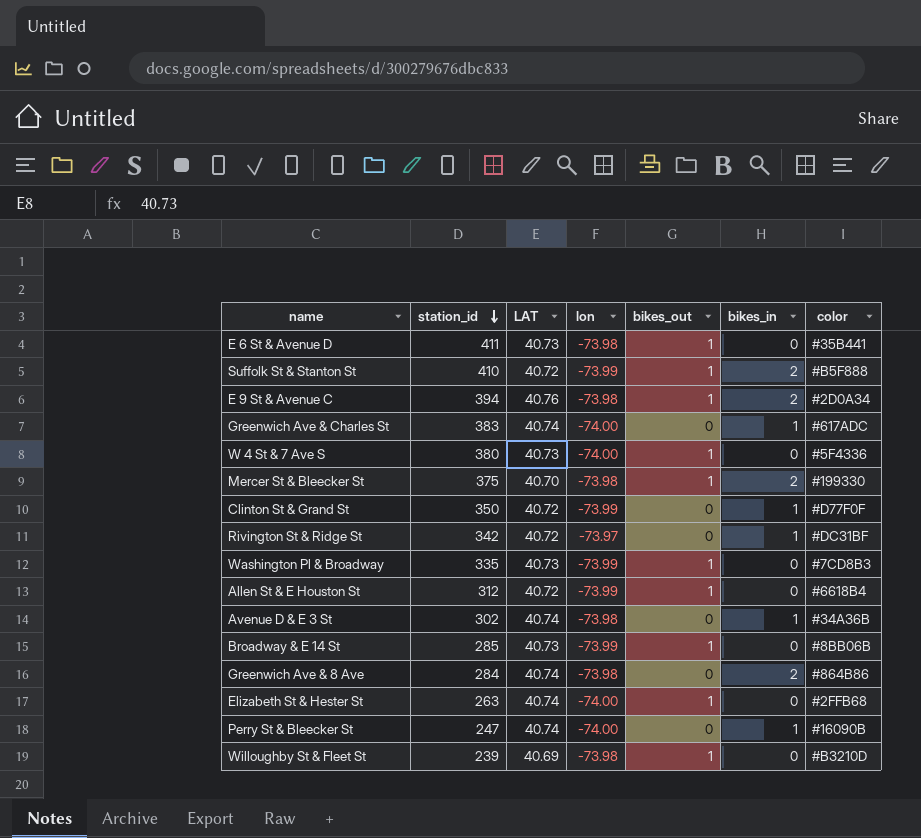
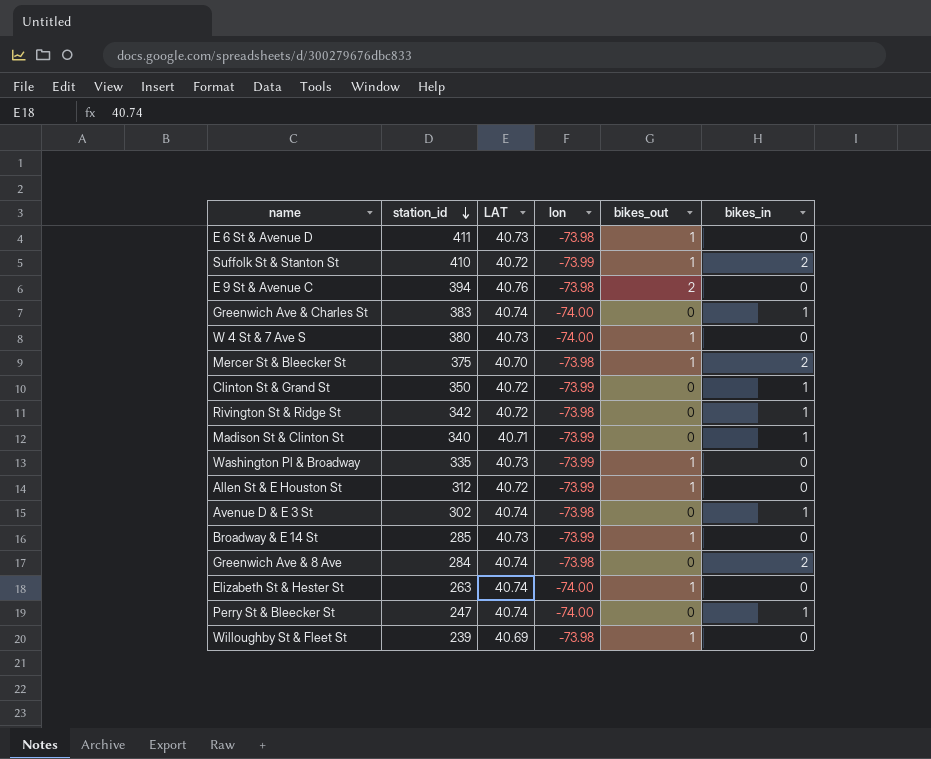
column color | position: 7 -> none
E 9 St & Avenue C | bikes_out: 1 -> 2
E 9 St & Avenue C | bikes_in: 2 -> 0
Rivington St & Ridge St | lon: -73.97 -> -73.98
row Madison St & Clinton St: none -> 340 | 40.71 | -73.99 | 0 | 1

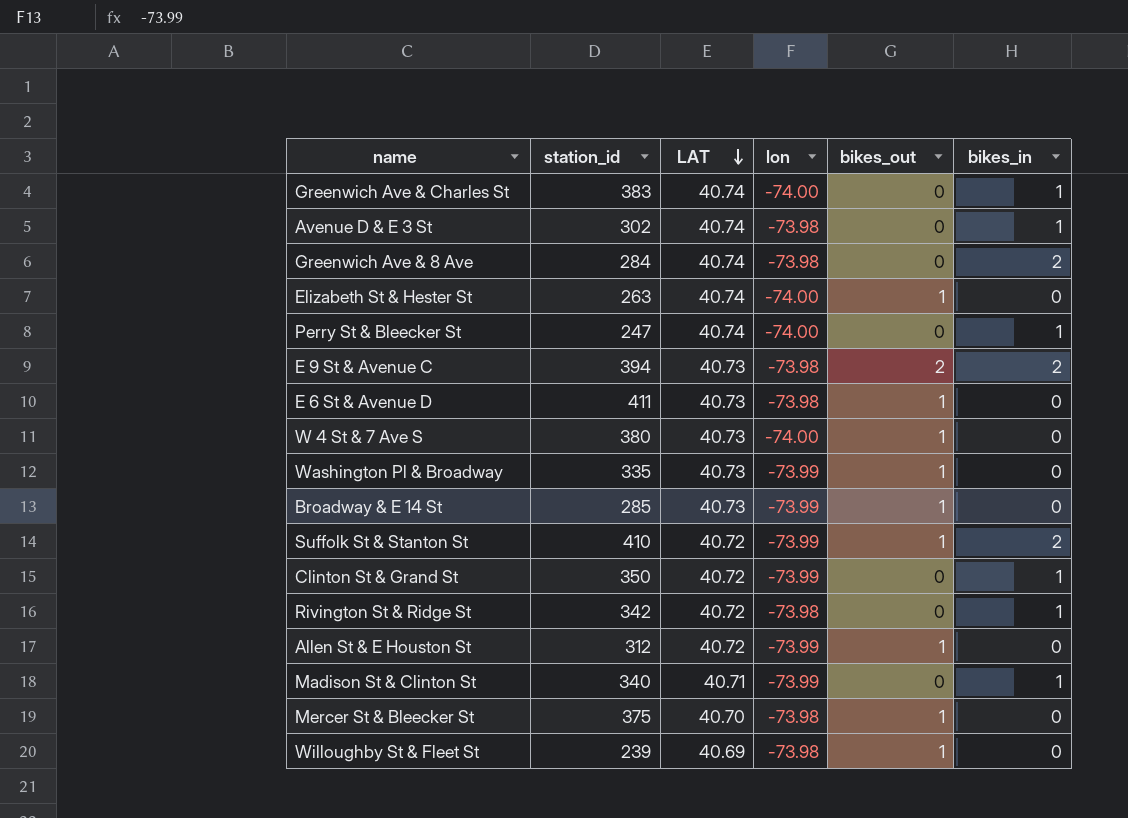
row order: station_id descending -> LAT descending
E 9 St & Avenue C | LAT: 40.76 -> 40.73
E 9 St & Avenue C | bikes_in: 0 -> 2
Mercer St & Bleecker St | bikes_in: 2 -> 0

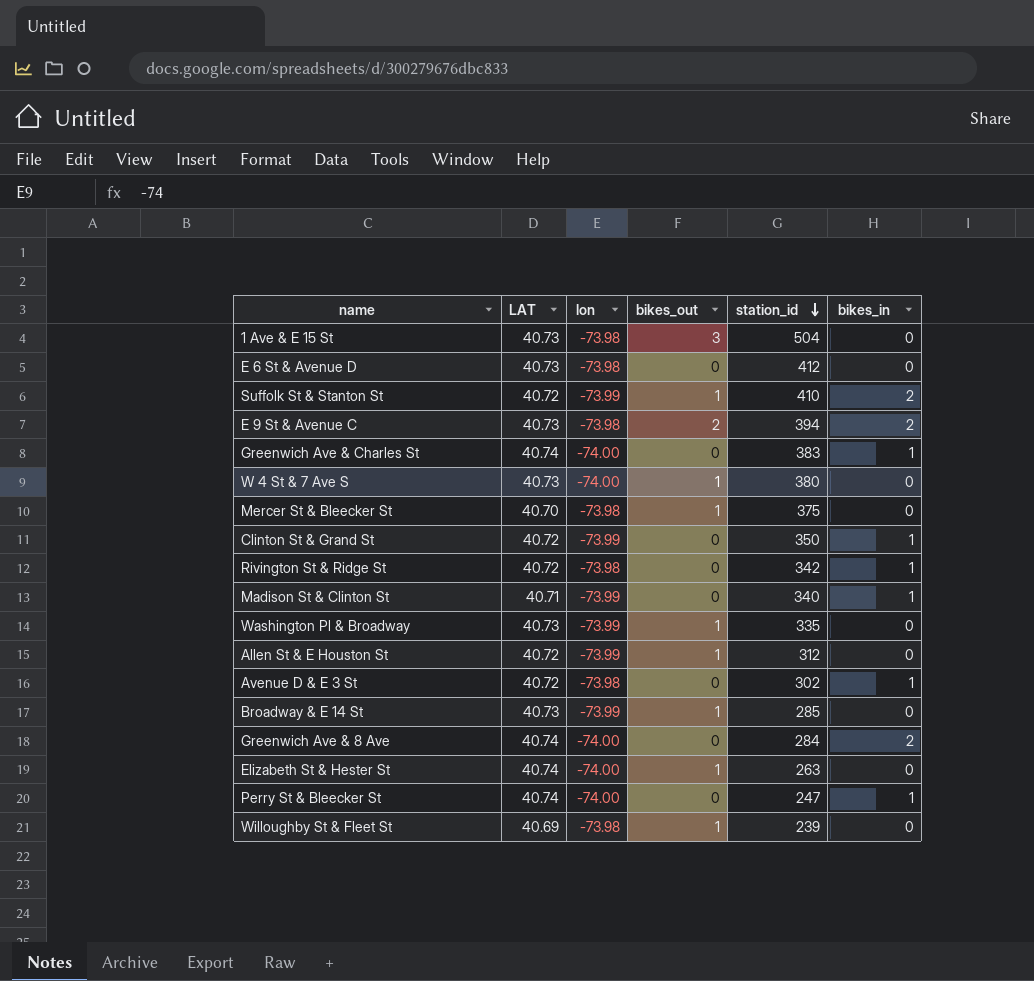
row order: LAT descending -> station_id descending
column station_id | position: 2 -> 5
row 1 Ave & E 15 St: none -> 40.73 | -73.98 | 3 | 504 | 0
E 6 St & Avenue D | bikes_out: 1 -> 0
E 6 St & Avenue D | station_id: 411 -> 412
Avenue D & E 3 St | LAT: 40.74 -> 40.72
Greenwich Ave & 8 Ave | lon: -73.98 -> -74.00

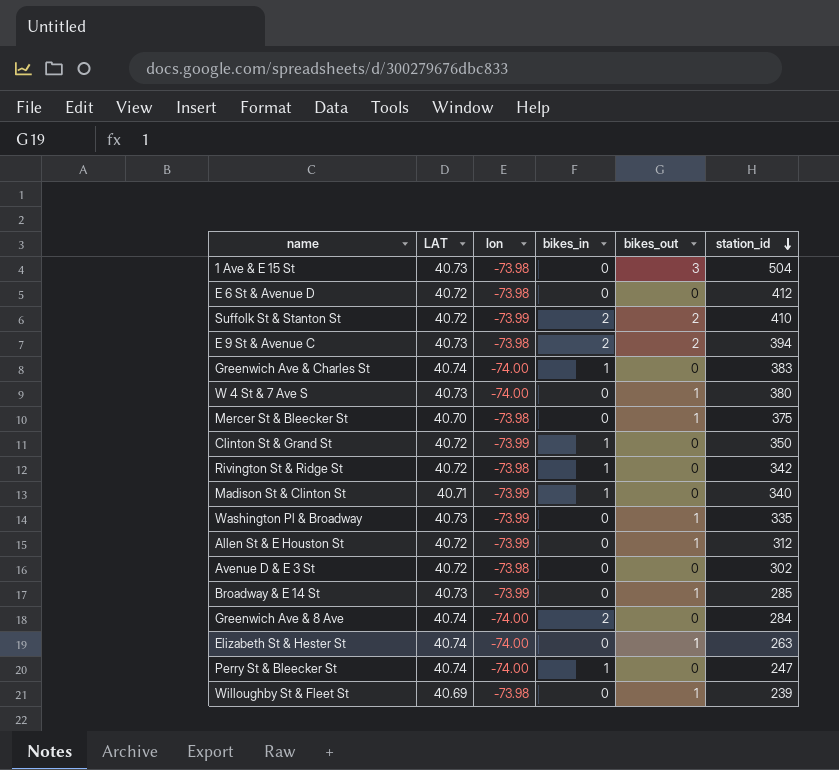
column bikes_in | position: 6 -> 4
E 6 St & Avenue D | LAT: 40.73 -> 40.72
Suffolk St & Stanton St | bikes_out: 1 -> 2
Avenue D & E 3 St | bikes_in: 1 -> 0

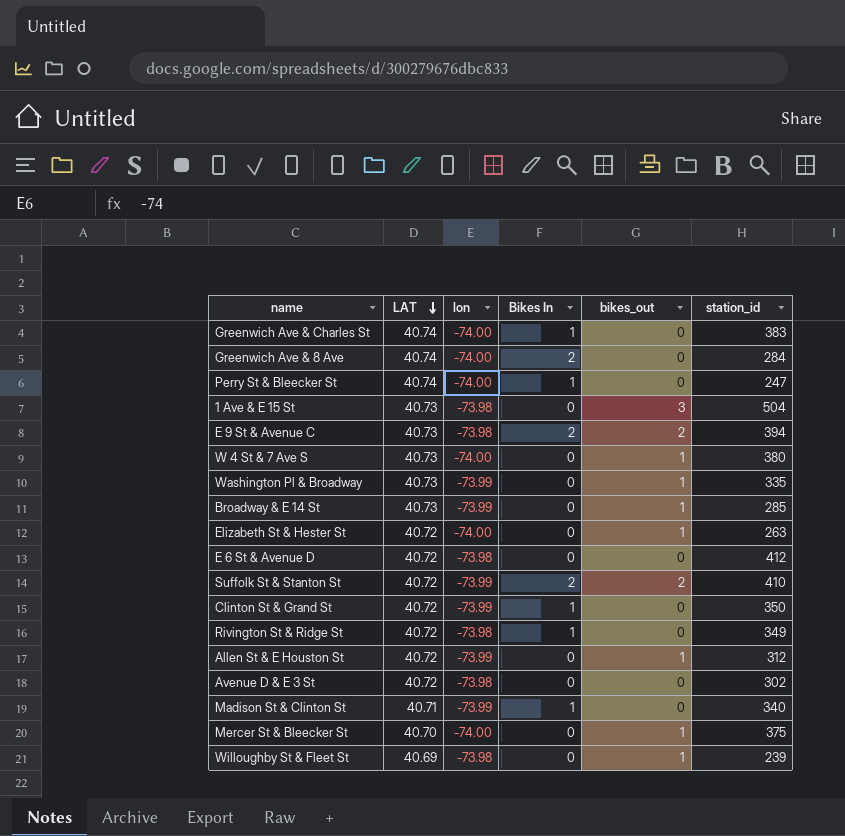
row order: station_id descending -> LAT descending
column name: bikes_in -> Bikes In
Elizabeth St & Hester St | LAT: 40.74 -> 40.72
Rivington St & Ridge St | station_id: 342 -> 349
Mercer St & Bleecker St | lon: -73.98 -> -74.00

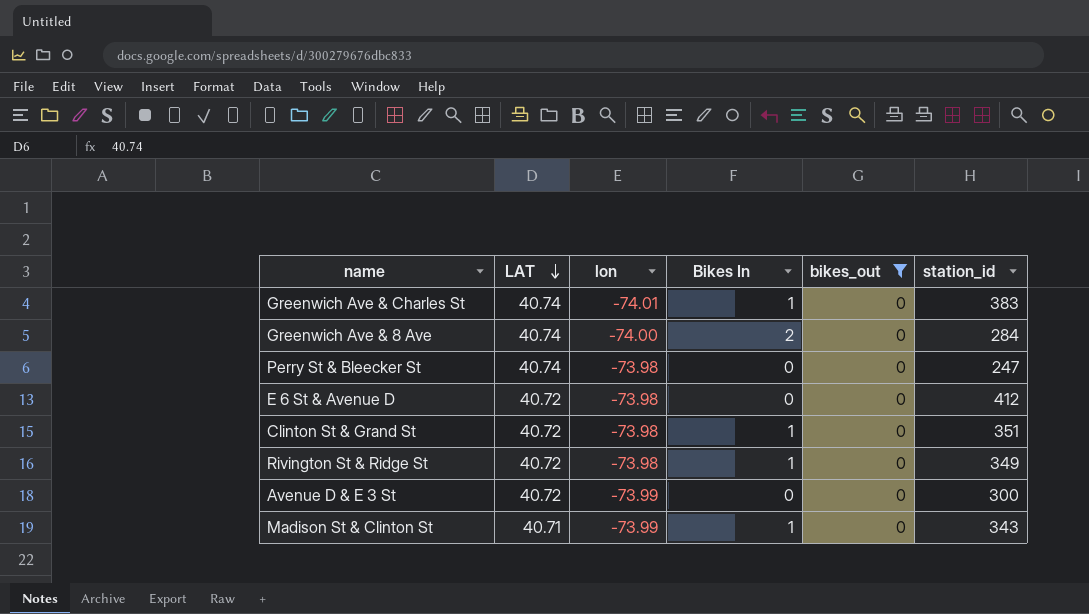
filter: none -> bikes_out = 0
Greenwich Ave & Charles St | lon: -74.00 -> -74.01
Perry St & Bleecker St | lon: -74.00 -> -73.98
Perry St & Bleecker St | Bikes In: 1 -> 0
Clinton St & Grand St | lon: -73.99 -> -73.98
Clinton St & Grand St | station_id: 350 -> 351
Avenue D & E 3 St | lon: -73.98 -> -73.99
Avenue D & E 3 St | station_id: 302 -> 300
Madison St & Clinton St | station_id: 340 -> 343

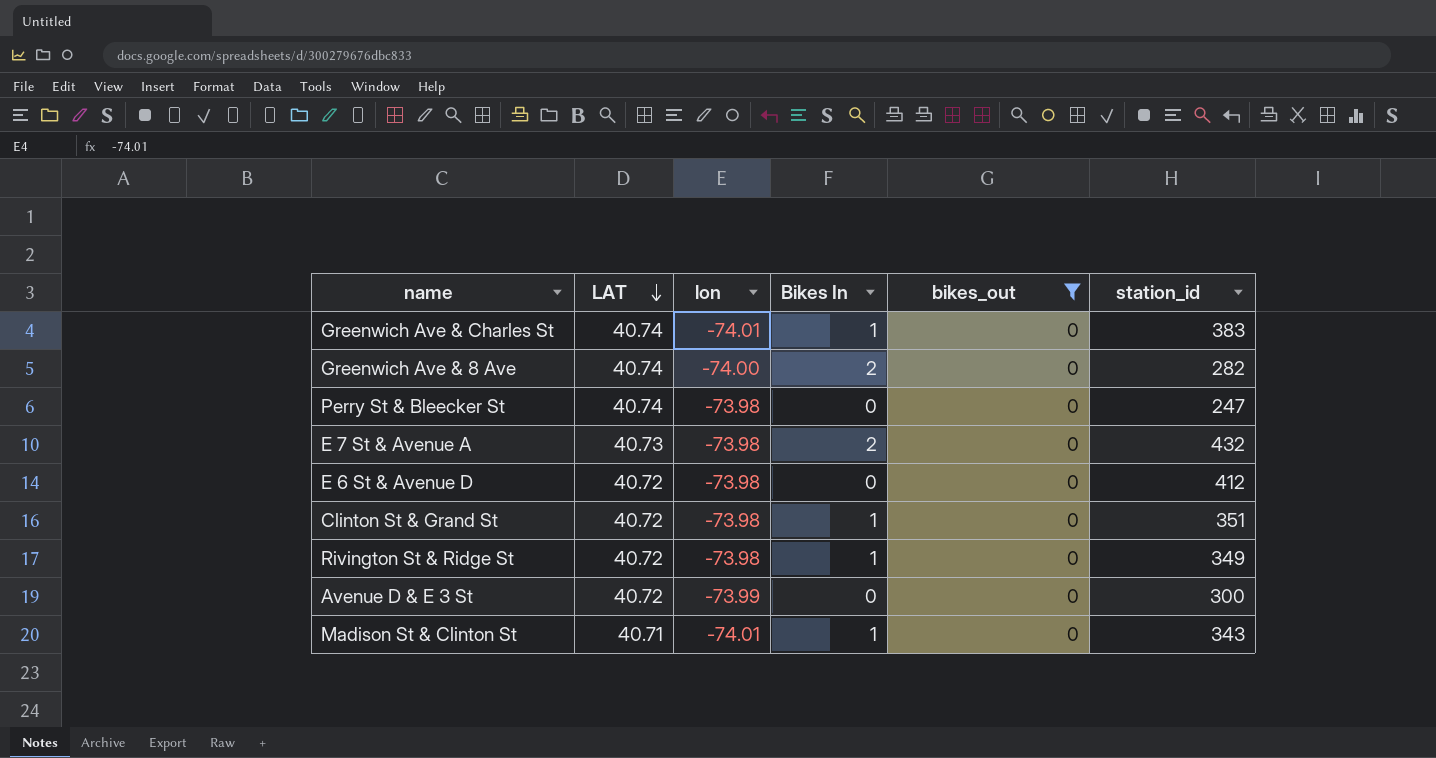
Greenwich Ave & 8 Ave | station_id: 284 -> 282
row E 7 St & Avenue A: none -> 40.73 | -73.98 | 2 | 0 | 432
Madison St & Clinton St | lon: -73.99 -> -74.01

